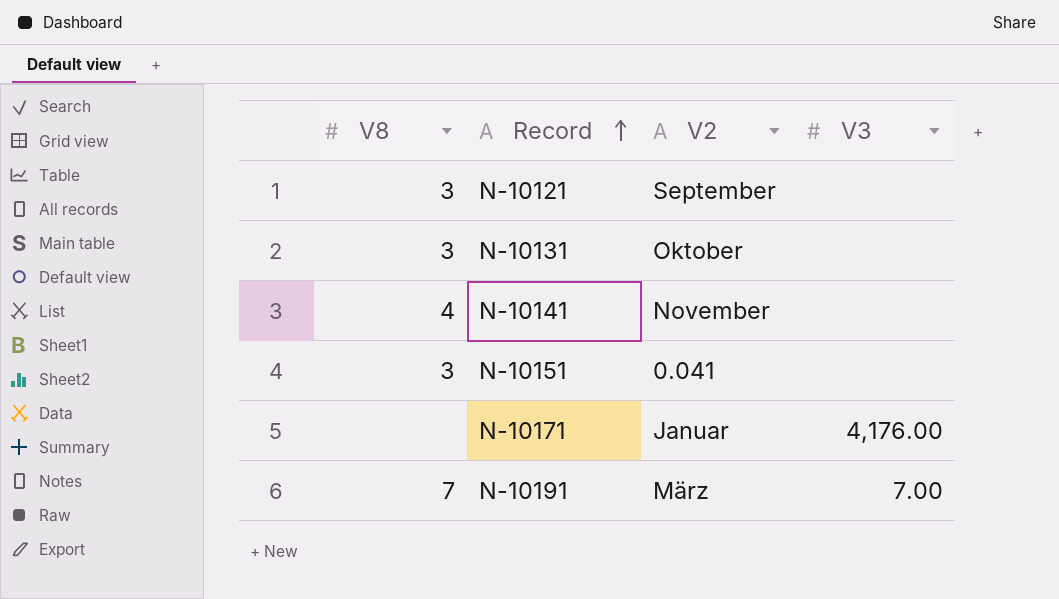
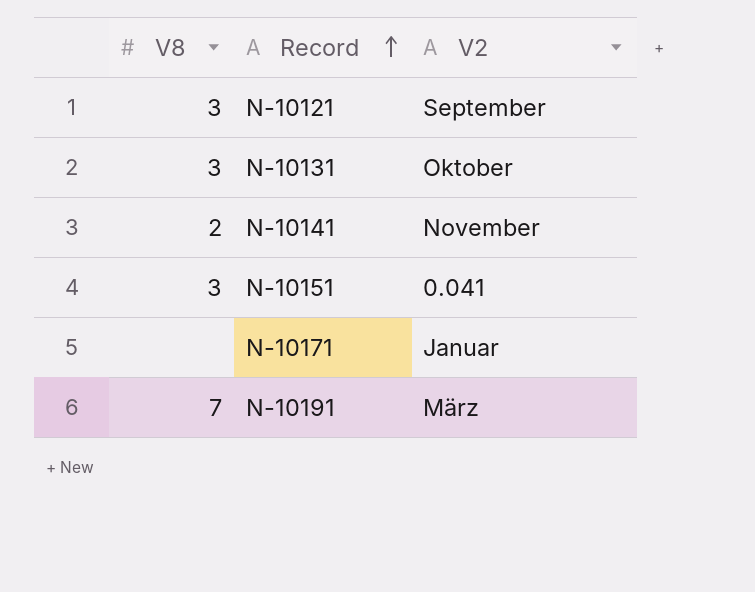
column V3 | position: 4 -> none
N-10141 | V8: 4 -> 2

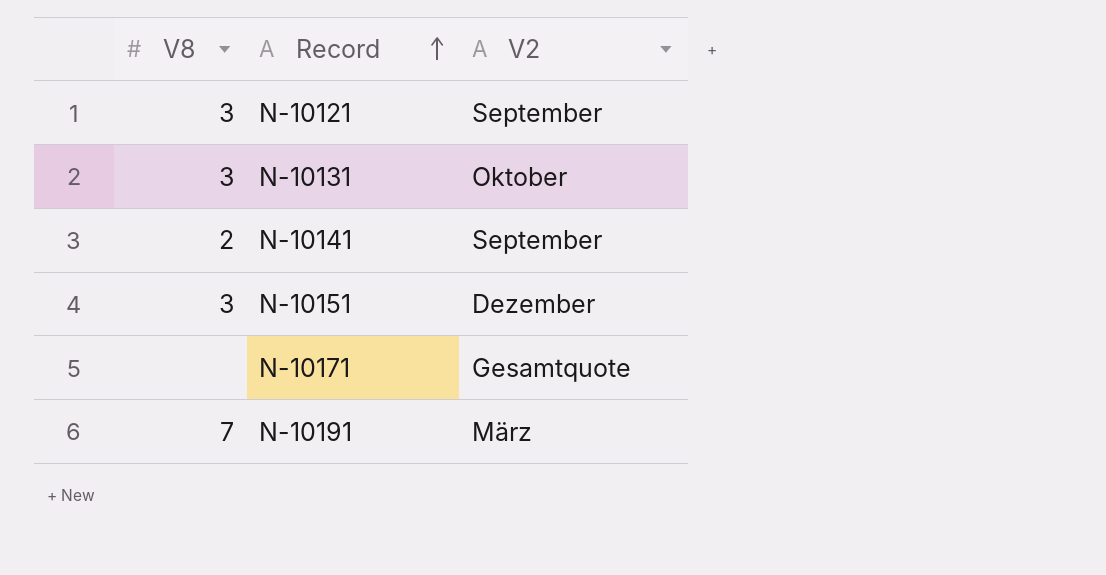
N-10141 | V2: November -> September
N-10151 | V2: 0.041 -> Dezember
N-10171 | V2: Januar -> Gesamtquote

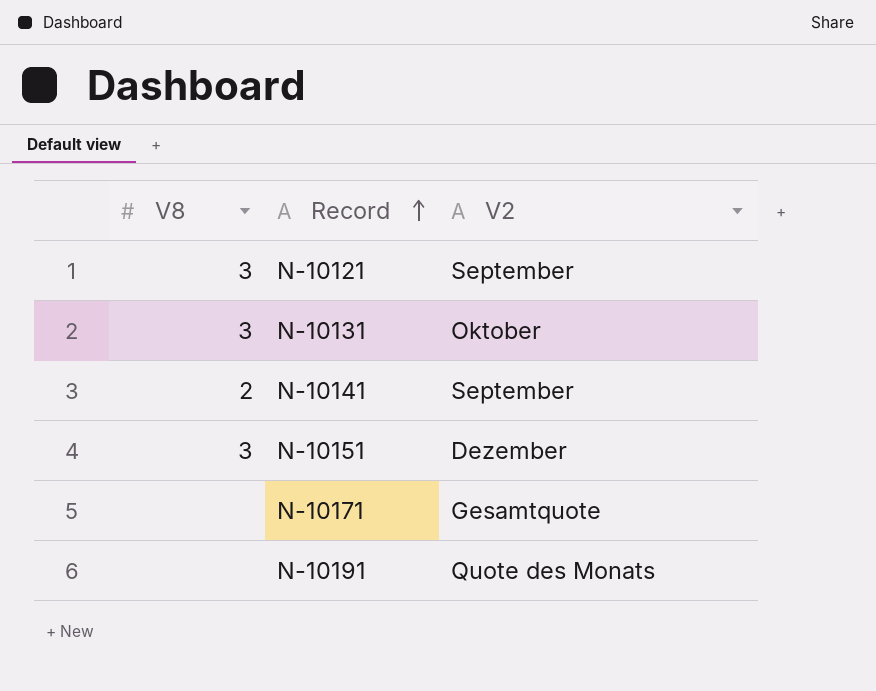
N-10191 | V8: 7 -> none
N-10191 | V2: März -> Quote des Monats

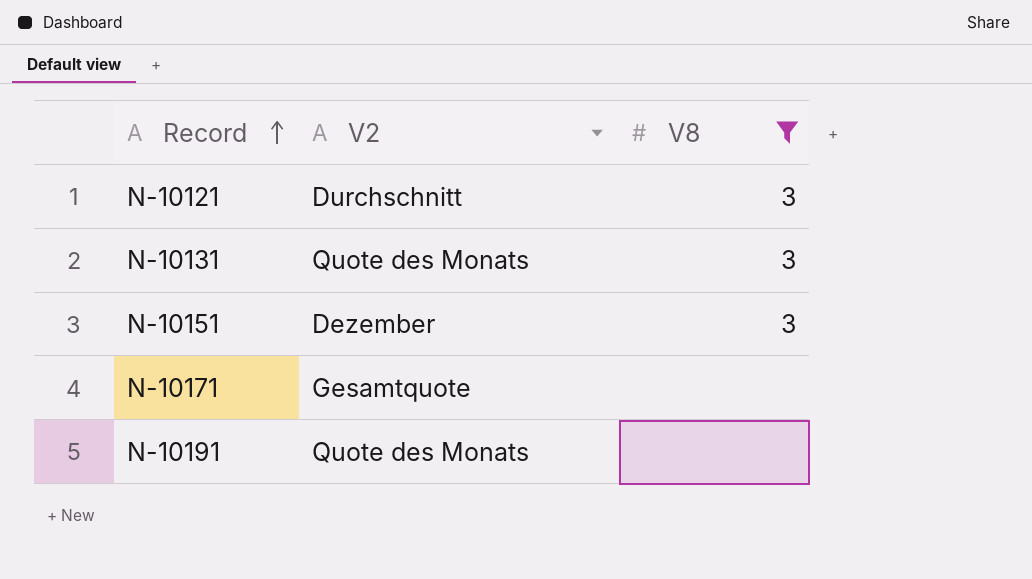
filter: none -> V8 != 2
column V8 | position: 1 -> 3
N-10121 | V2: September -> Durchschnitt
N-10131 | V2: Oktober -> Quote des Monats

